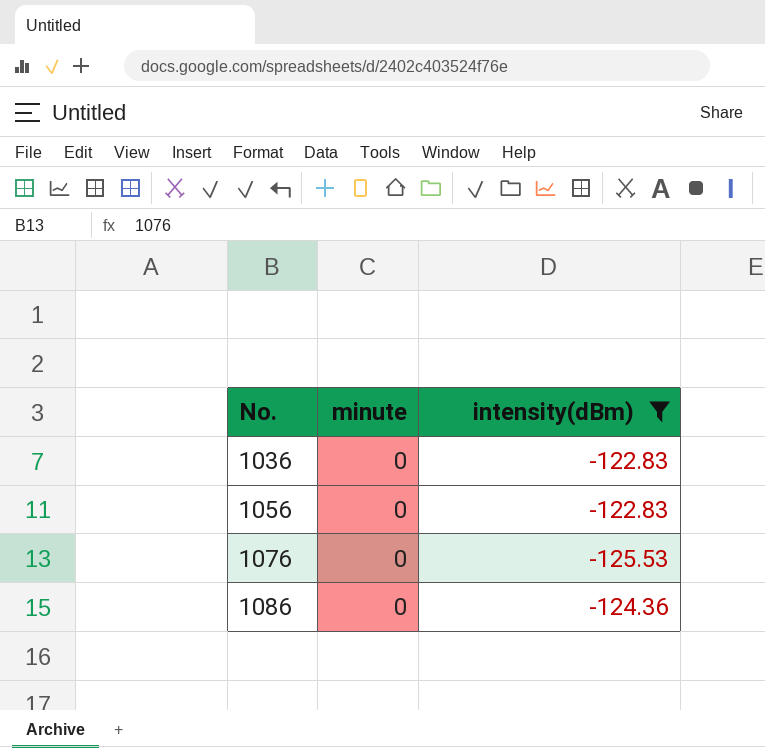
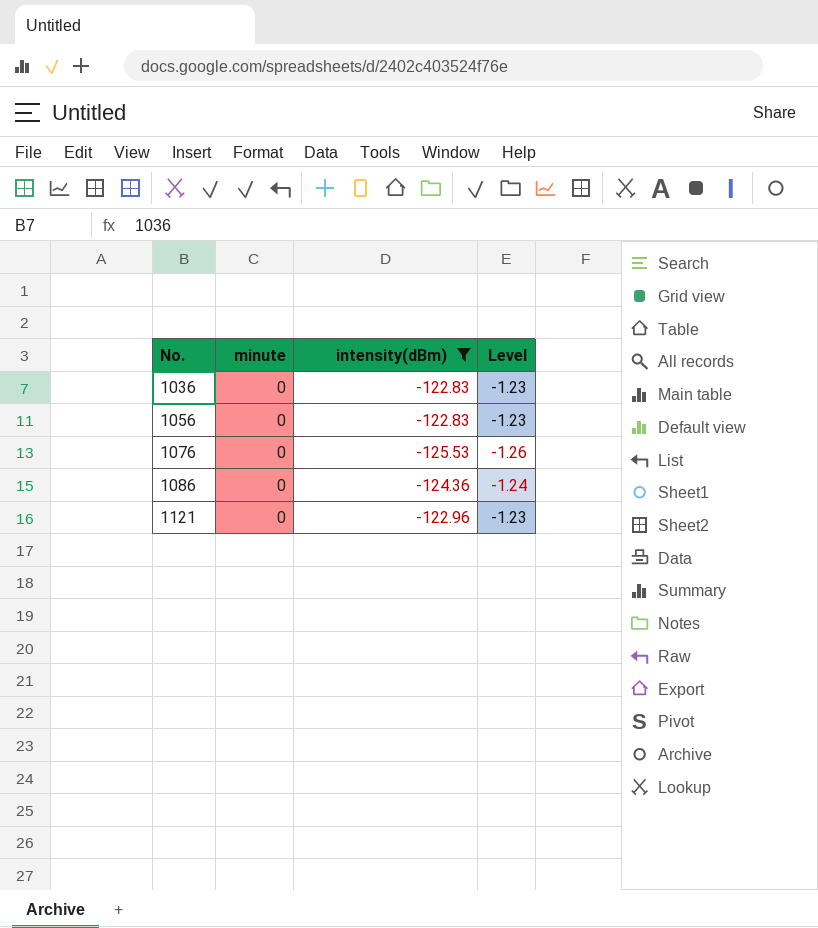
column Level | formula: none -> [intensity(dBm)] * 0.01
row 1121: none -> 0 | -122.96 | -1.23

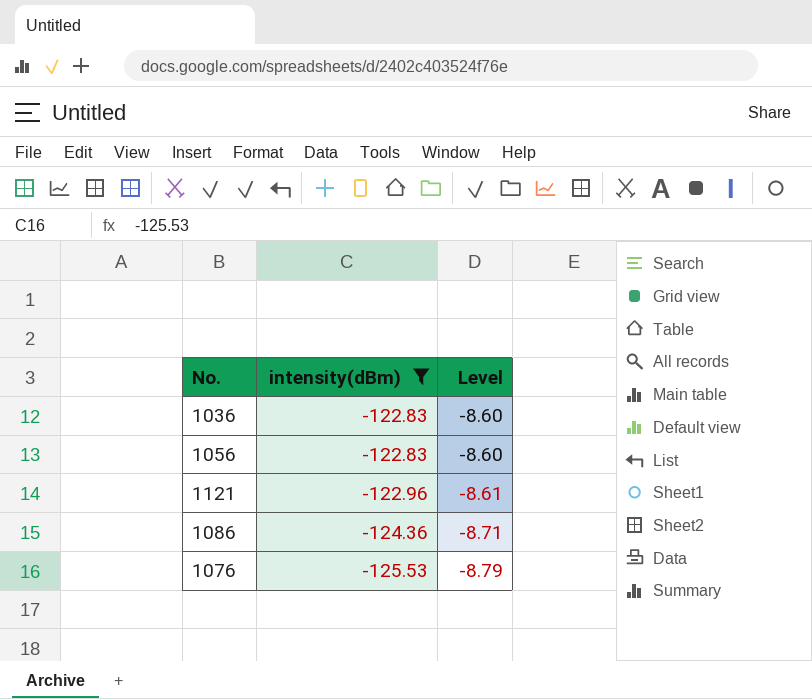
row order: No. ascending -> intensity(dBm) descending
column minute | position: 2 -> none
column Level | formula: [intensity(dBm)] * 0.01 -> [intensity(dBm)] * 0.07

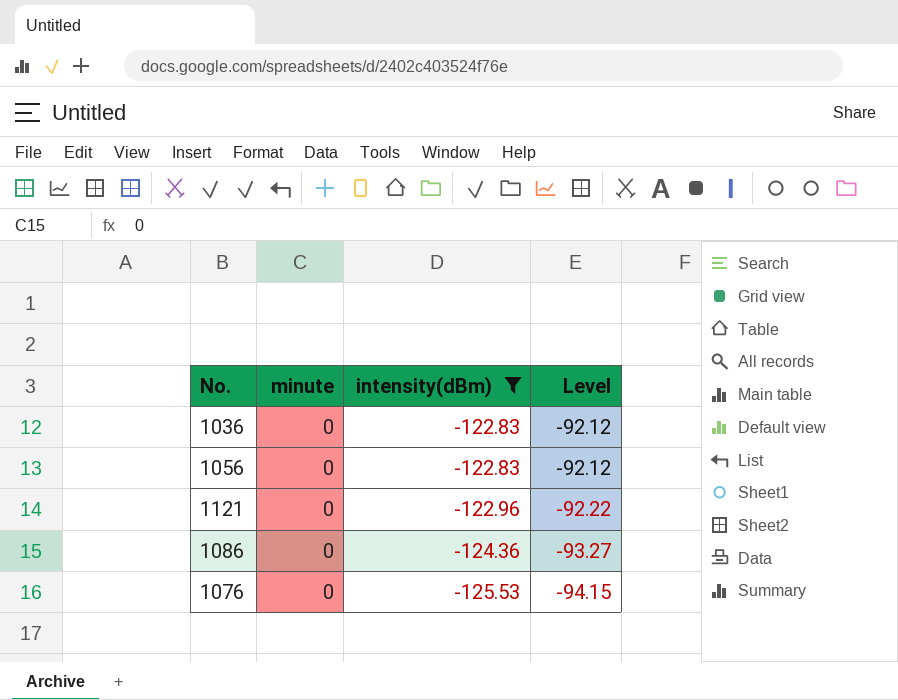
column minute | position: none -> 2
column Level | formula: [intensity(dBm)] * 0.07 -> [intensity(dBm)] * 0.75

